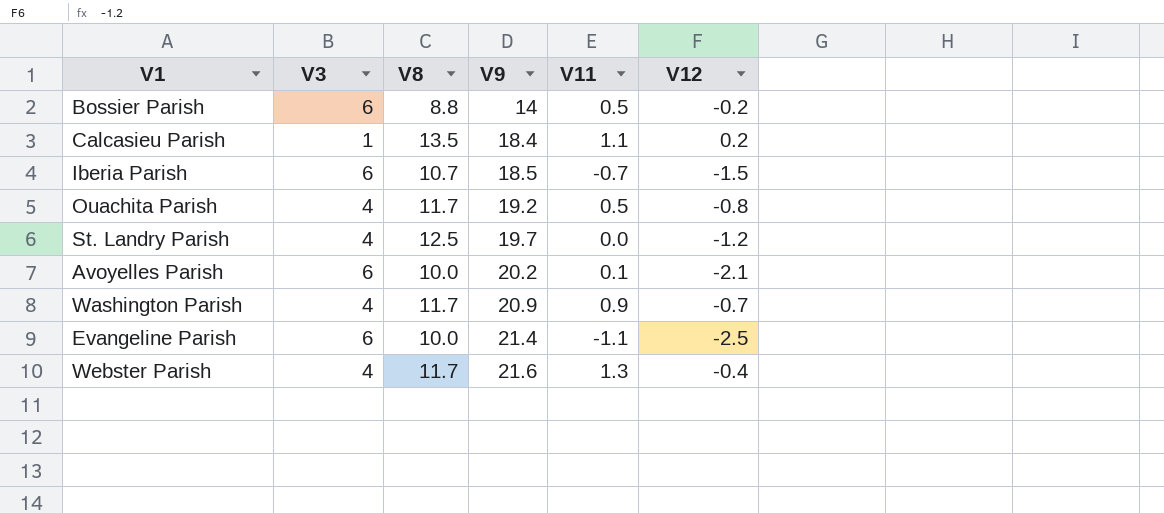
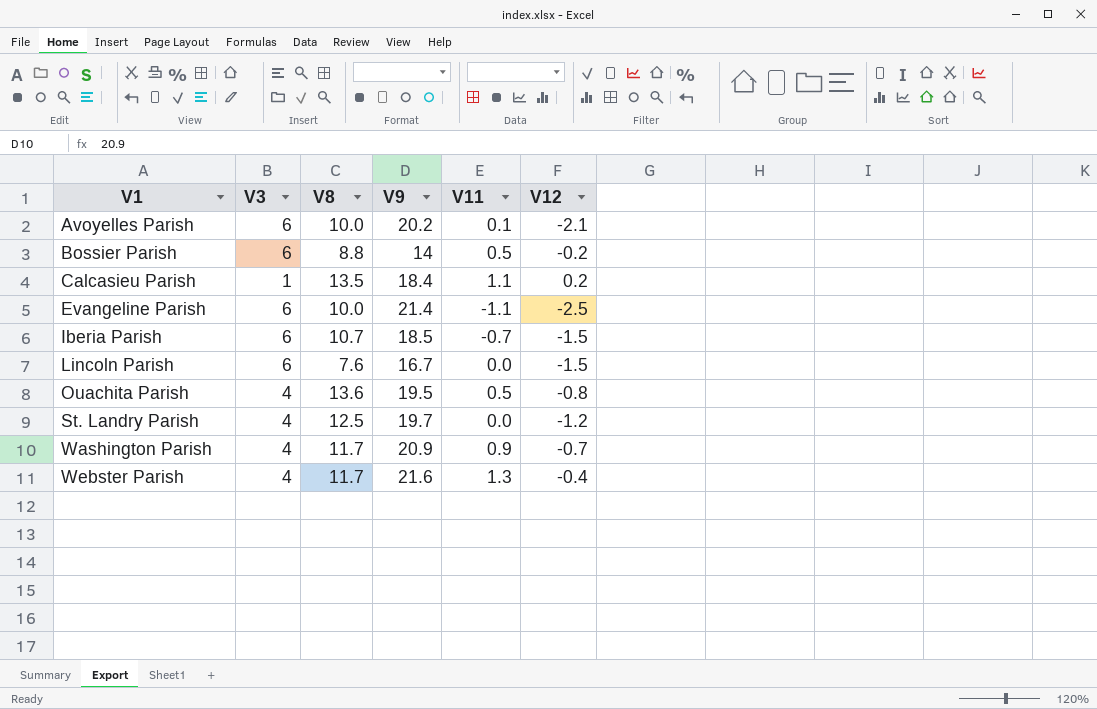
row order: V9 ascending -> V1 ascending
row Lincoln Parish: none -> 6 | 7.6 | 16.7 | 0.0 | -1.5
Ouachita Parish | V8: 11.7 -> 13.6
Ouachita Parish | V9: 19.2 -> 19.5

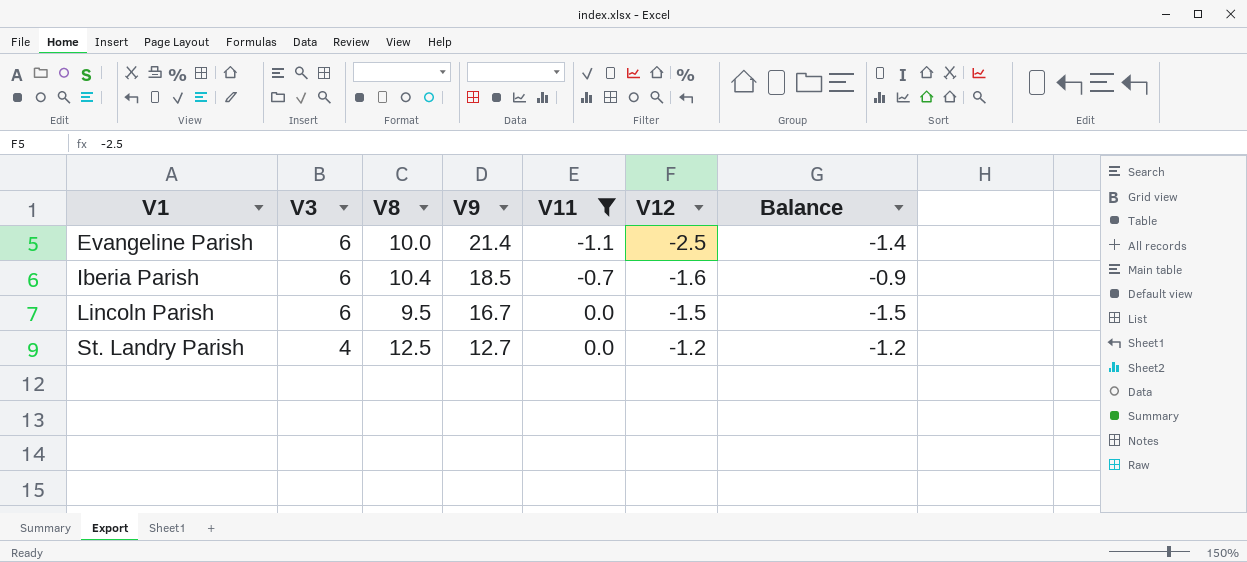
filter: none -> V11 <= 0.0
column Balance | formula: none -> [V12] - [V11]
Iberia Parish | V8: 10.7 -> 10.4
Iberia Parish | V12: -1.5 -> -1.6
Lincoln Parish | V8: 7.6 -> 9.5
St. Landry Parish | V9: 19.7 -> 12.7

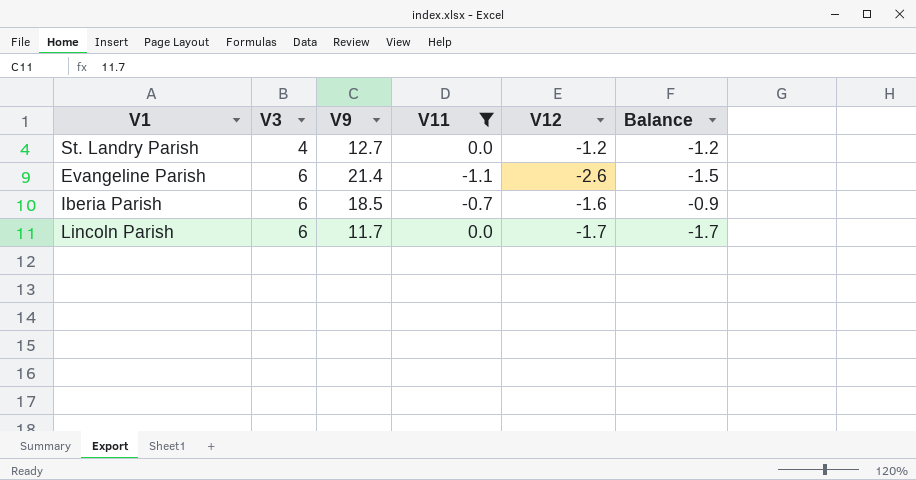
row order: V1 ascending -> V3 ascending
column V8 | position: 3 -> none
Evangeline Parish | V12: -2.5 -> -2.6
Evangeline Parish | Balance: -1.4 -> -1.5
Lincoln Parish | V9: 16.7 -> 11.7
Lincoln Parish | V12: -1.5 -> -1.7
Lincoln Parish | Balance: -1.5 -> -1.7

